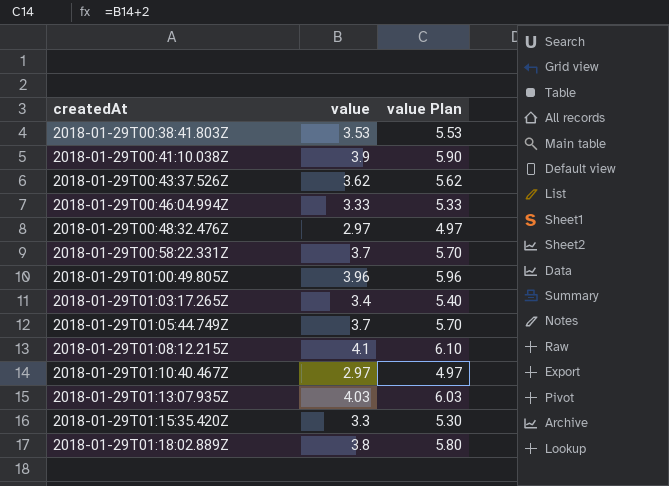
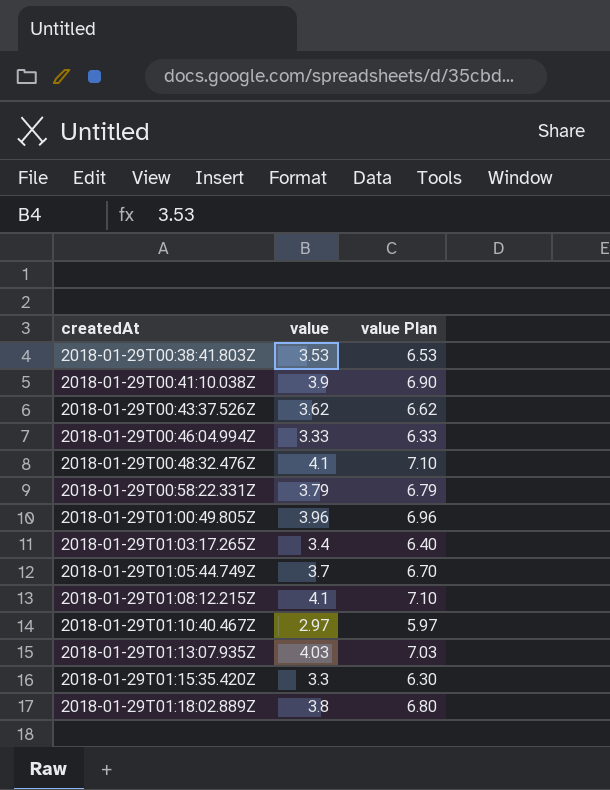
column value Plan | formula: [value] + 2 -> [value] + 3
2018-01-29T00:48:32.476Z | value: 2.97 -> 4.1
2018-01-29T00:58:22.331Z | value: 3.7 -> 3.79

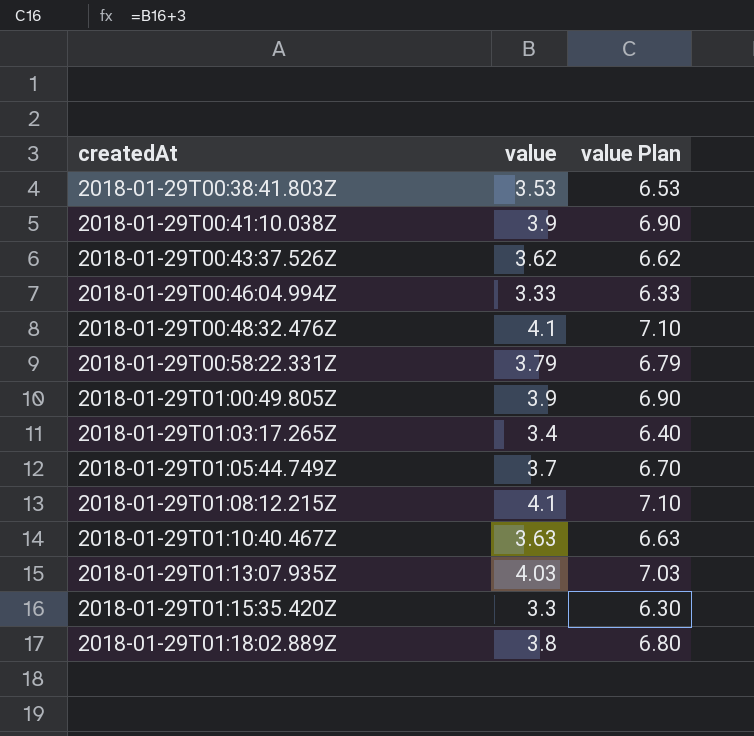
2018-01-29T01:00:49.805Z | value: 3.96 -> 3.9
2018-01-29T01:00:49.805Z | value Plan: 6.96 -> 6.90
2018-01-29T01:10:40.467Z | value: 2.97 -> 3.63
2018-01-29T01:10:40.467Z | value Plan: 5.97 -> 6.63

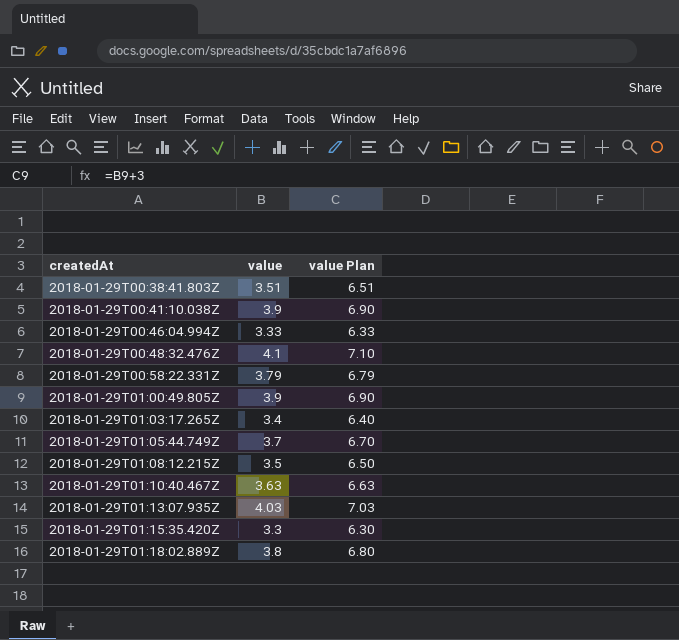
row 2018-01-29T00:43:37.526Z: 3.62 | 6.62 -> none
2018-01-29T00:38:41.803Z | value: 3.53 -> 3.51
2018-01-29T00:38:41.803Z | value Plan: 6.53 -> 6.51
2018-01-29T01:08:12.215Z | value: 4.1 -> 3.5
2018-01-29T01:08:12.215Z | value Plan: 7.10 -> 6.50

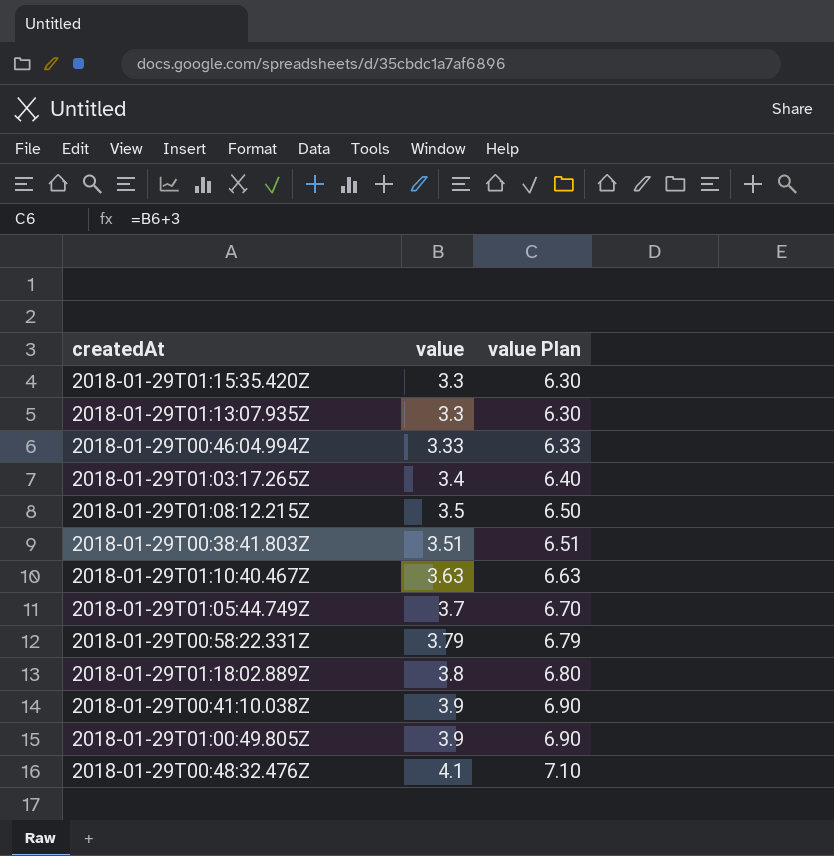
row order: createdAt ascending -> value ascending
2018-01-29T01:13:07.935Z | value: 4.03 -> 3.3
2018-01-29T01:13:07.935Z | value Plan: 7.03 -> 6.30

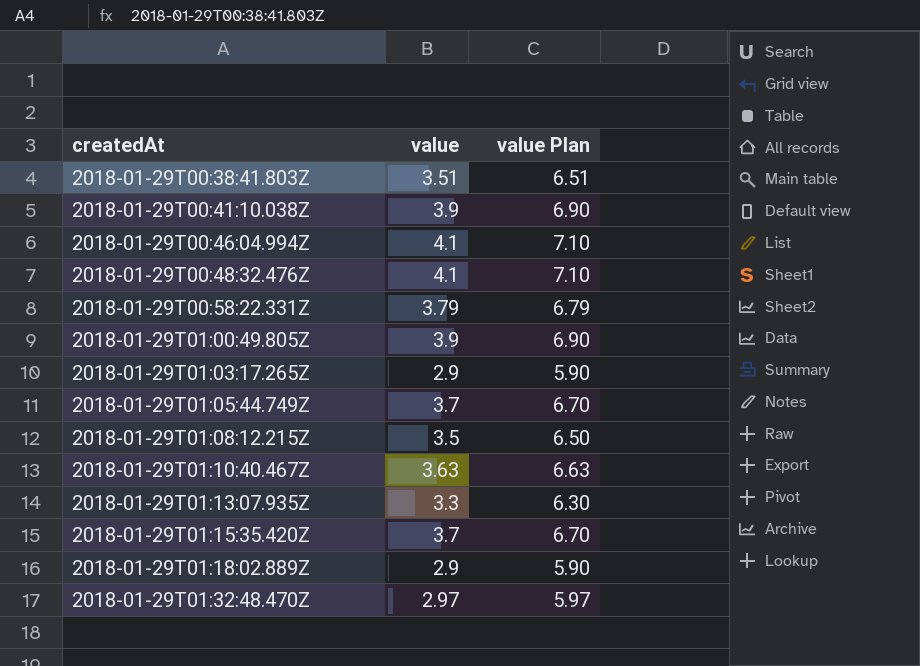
row order: value ascending -> createdAt ascending
2018-01-29T00:46:04.994Z | value: 3.33 -> 4.1
2018-01-29T00:46:04.994Z | value Plan: 6.33 -> 7.10
2018-01-29T01:03:17.265Z | value: 3.4 -> 2.9
2018-01-29T01:03:17.265Z | value Plan: 6.40 -> 5.90
2018-01-29T01:15:35.420Z | value: 3.3 -> 3.7
2018-01-29T01:15:35.420Z | value Plan: 6.30 -> 6.70
2018-01-29T01:18:02.889Z | value: 3.8 -> 2.9
2018-01-29T01:18:02.889Z | value Plan: 6.80 -> 5.90
row 2018-01-29T01:32:48.470Z: none -> 2.97 | 5.97

